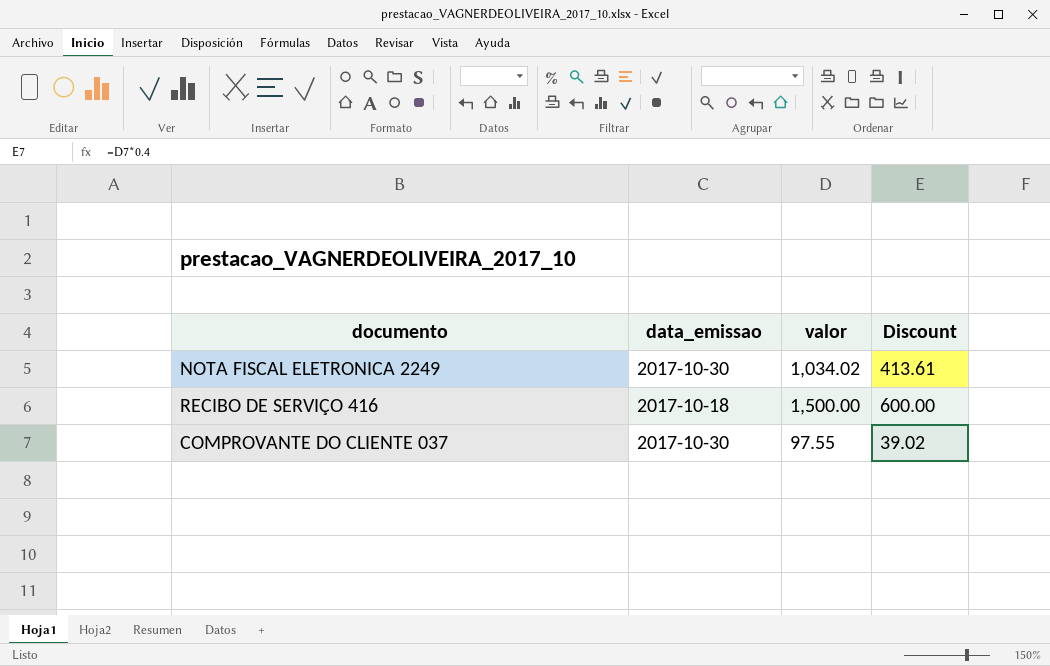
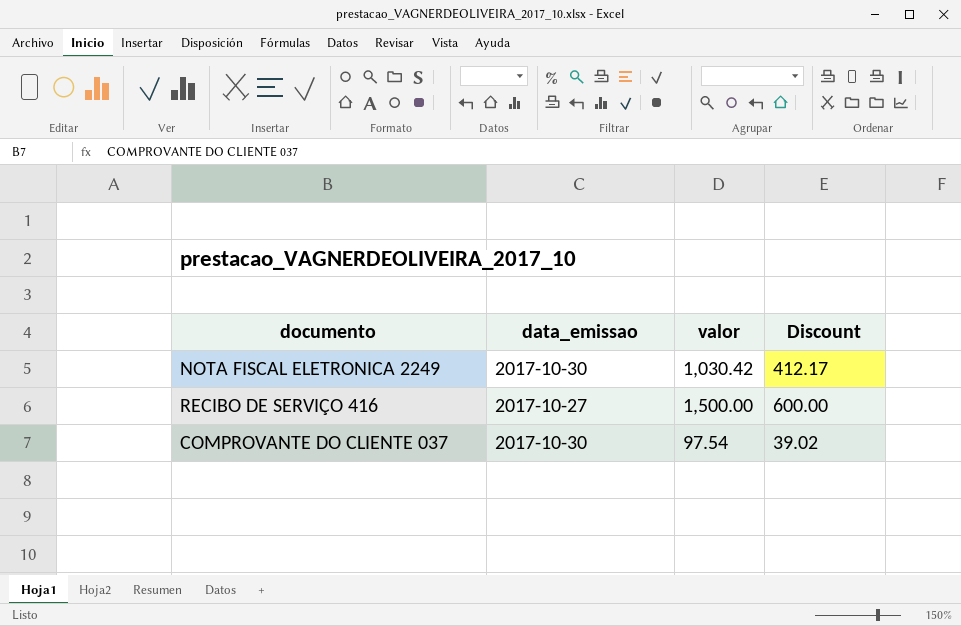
NOTA FISCAL ELETRONICA 2249 | valor: 1,034.02 -> 1,030.42
NOTA FISCAL ELETRONICA 2249 | Discount: 413.61 -> 412.17
RECIBO DE SERVIÇO 416 | data_emissao: 2017-10-18 -> 2017-10-27
COMPROVANTE DO CLIENTE 037 | valor: 97.55 -> 97.54

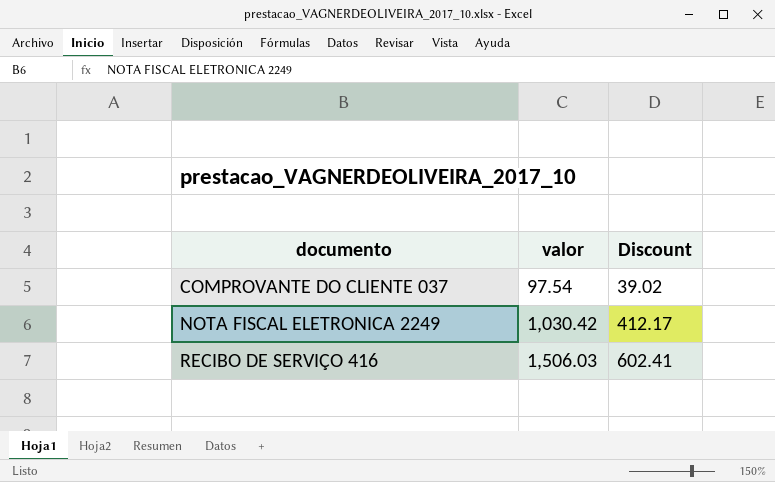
row order: none -> documento ascending
column data_emissao | position: 2 -> none
RECIBO DE SERVIÇO 416 | valor: 1,500.00 -> 1,506.03
RECIBO DE SERVIÇO 416 | Discount: 600.00 -> 602.41

